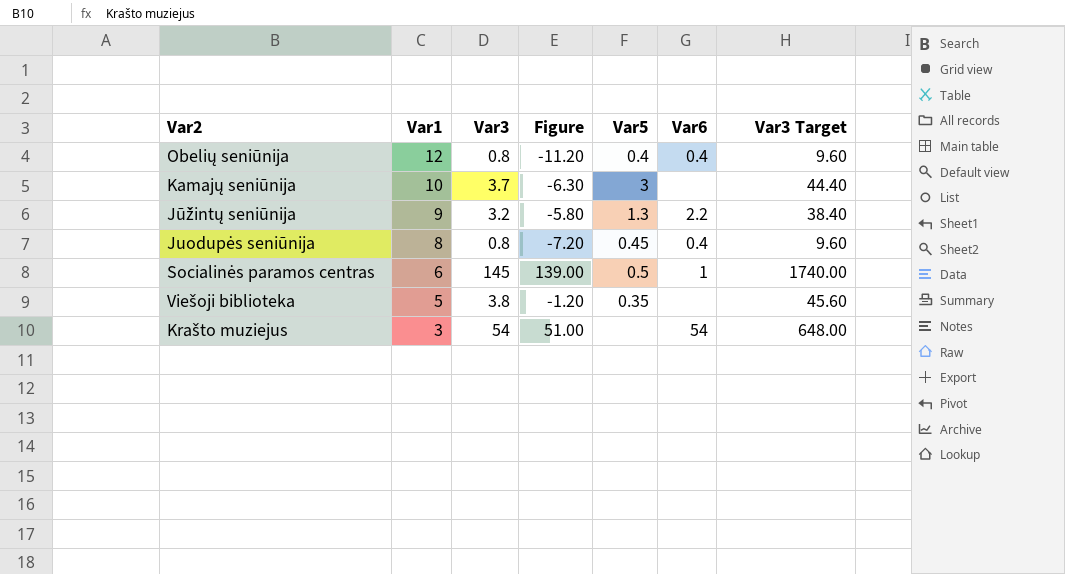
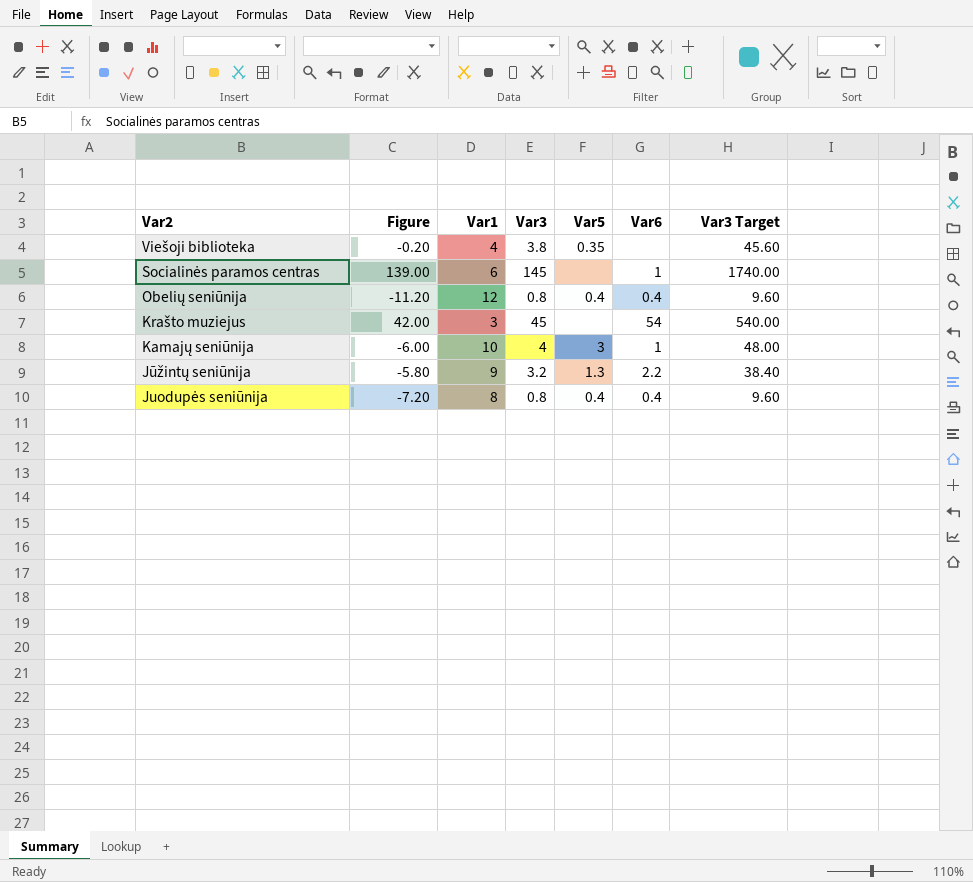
row order: Var1 descending -> Var2 descending
column Figure | position: 4 -> 2
Viešoji biblioteka | Figure: -1.20 -> -0.20
Viešoji biblioteka | Var1: 5 -> 4
Socialinės paramos centras | Var5: 0.5 -> none
Krašto muziejus | Figure: 51.00 -> 42.00
Krašto muziejus | Var3: 54 -> 45
Krašto muziejus | Var3 Target: 648.00 -> 540.00
Kamajų seniūnija | Figure: -6.30 -> -6.00
Kamajų seniūnija | Var3: 3.7 -> 4
Kamajų seniūnija | Var6: none -> 1
Kamajų seniūnija | Var3 Target: 44.40 -> 48.00
Juodupės seniūnija | Var5: 0.45 -> 0.4

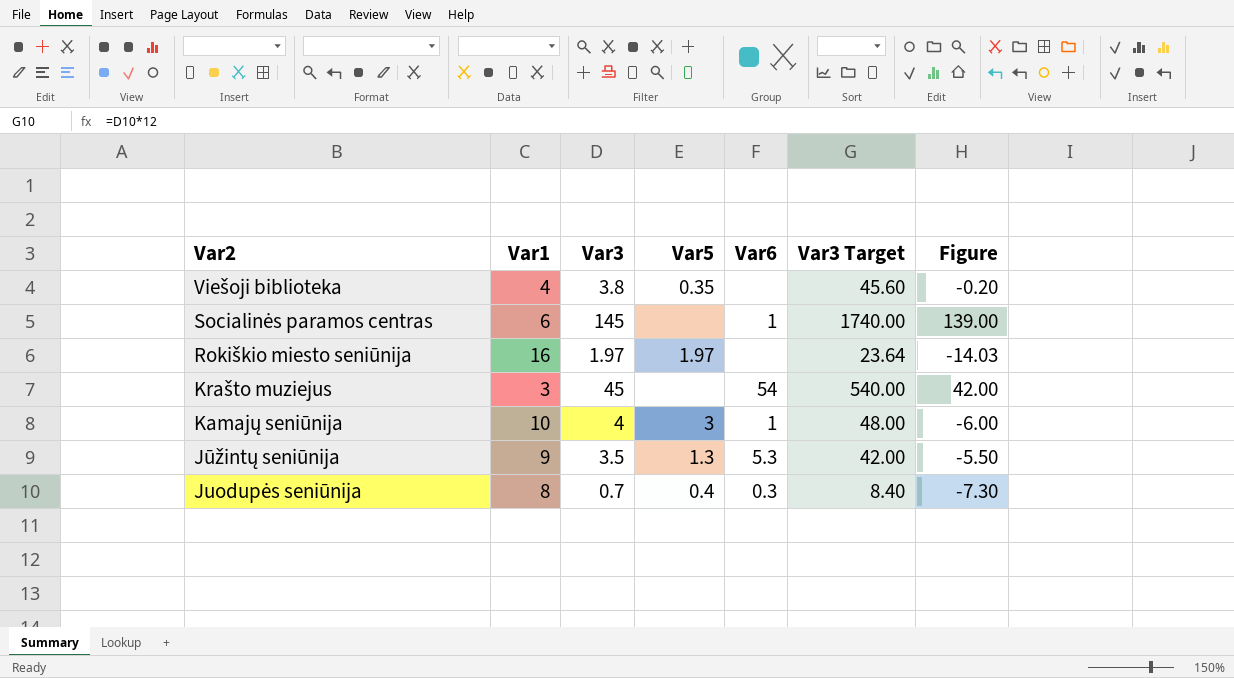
column Figure | position: 2 -> 7
row Obelių seniūnija: -11.20 | 12 | 0.8 | 0.4 | 0.4 | 9.60 -> none
row Rokiškio miesto seniūnija: none -> 16 | 1.97 | 1.97 | none | 23.64 | -14.03
Jūžintų seniūnija | Var3: 3.2 -> 3.5
Jūžintų seniūnija | Var6: 2.2 -> 5.3
Jūžintų seniūnija | Var3 Target: 38.40 -> 42.00
Jūžintų seniūnija | Figure: -5.80 -> -5.50
Juodupės seniūnija | Var3: 0.8 -> 0.7
Juodupės seniūnija | Var6: 0.4 -> 0.3
Juodupės seniūnija | Var3 Target: 9.60 -> 8.40
Juodupės seniūnija | Figure: -7.20 -> -7.30

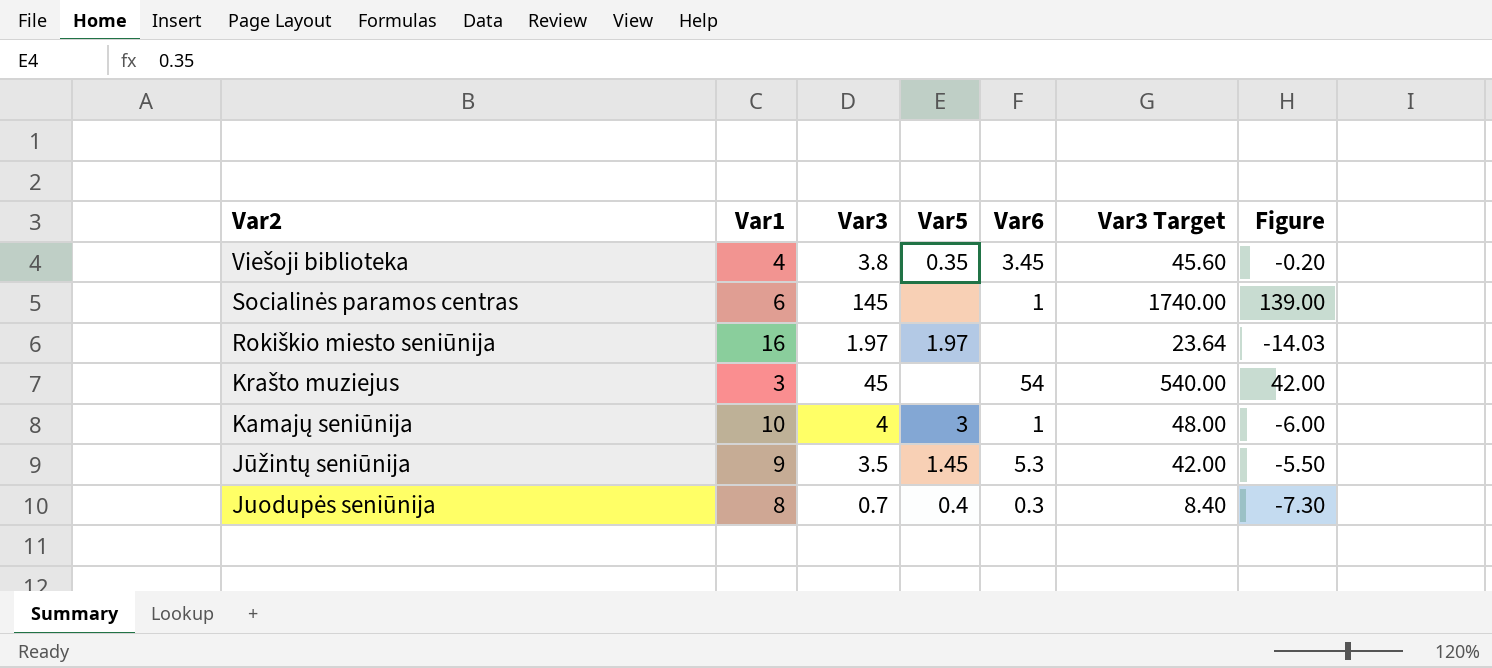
Viešoji biblioteka | Var6: none -> 3.45
Jūžintų seniūnija | Var5: 1.3 -> 1.45

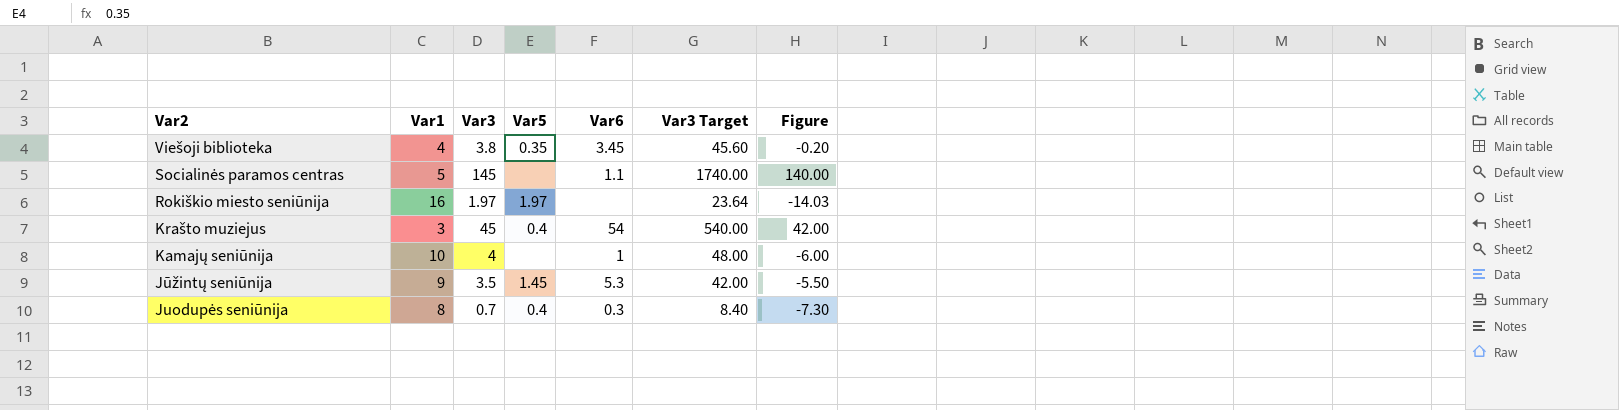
Socialinės paramos centras | Var1: 6 -> 5
Socialinės paramos centras | Var6: 1 -> 1.1
Socialinės paramos centras | Figure: 139.00 -> 140.00
Krašto muziejus | Var5: none -> 0.4
Kamajų seniūnija | Var5: 3 -> none

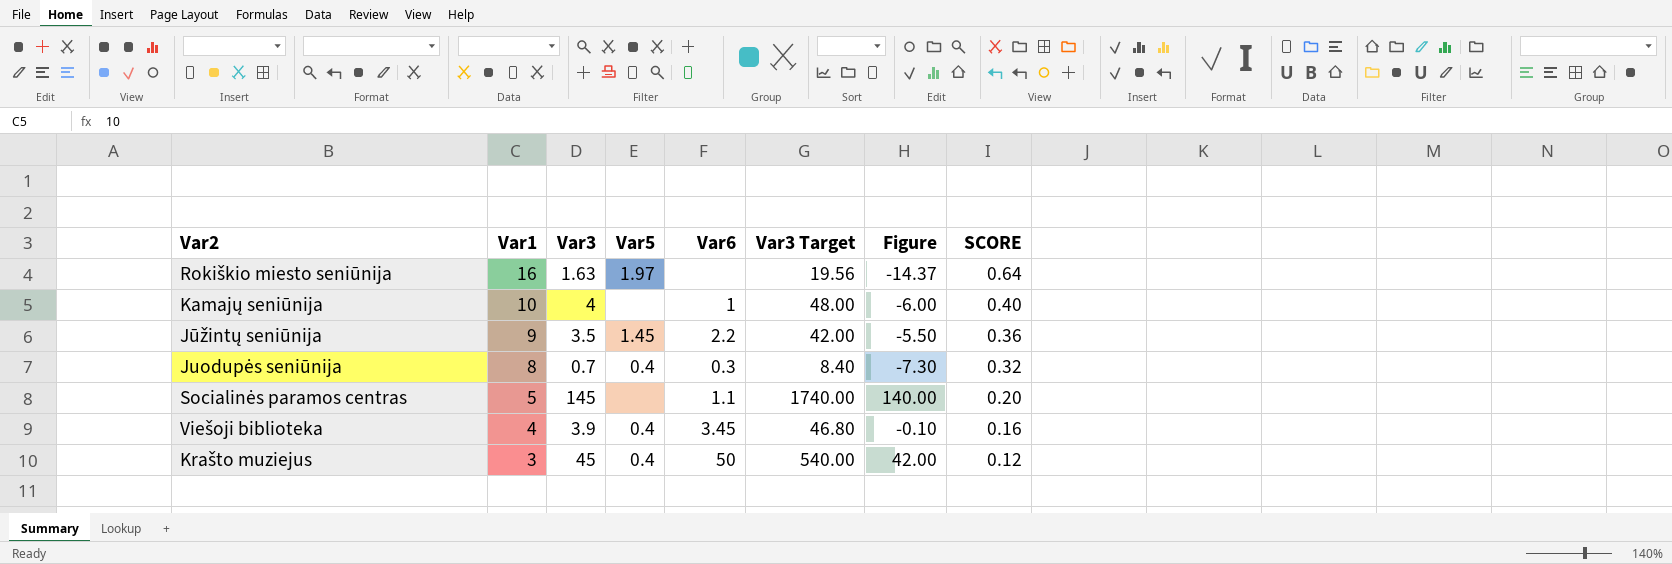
row order: Var2 descending -> Var1 descending
column SCORE | formula: none -> [Var1] * 0.04
Rokiškio miesto seniūnija | Var3: 1.97 -> 1.63
Rokiškio miesto seniūnija | Var3 Target: 23.64 -> 19.56
Rokiškio miesto seniūnija | Figure: -14.03 -> -14.37
Jūžintų seniūnija | Var6: 5.3 -> 2.2
Viešoji biblioteka | Var3: 3.8 -> 3.9
Viešoji biblioteka | Var5: 0.35 -> 0.4
Viešoji biblioteka | Var3 Target: 45.60 -> 46.80
Viešoji biblioteka | Figure: -0.20 -> -0.10
Krašto muziejus | Var6: 54 -> 50

